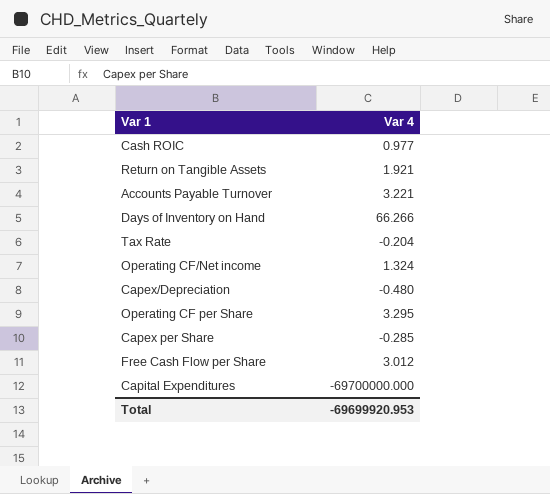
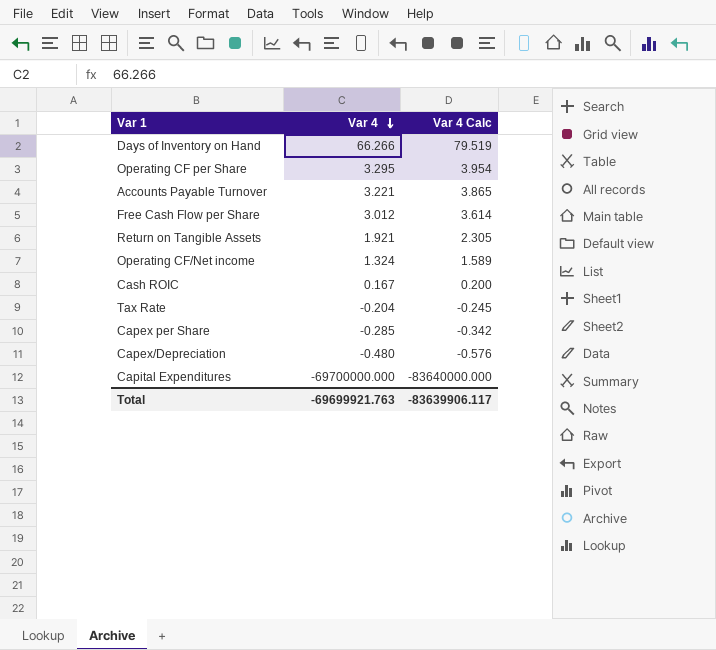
row order: none -> Var 4 descending
column Var 4 Calc | formula: none -> [Var 4] * 1.2
Cash ROIC | Var 4: 0.977 -> 0.167
Total | Var 4: -69699920.953 -> -69699921.763

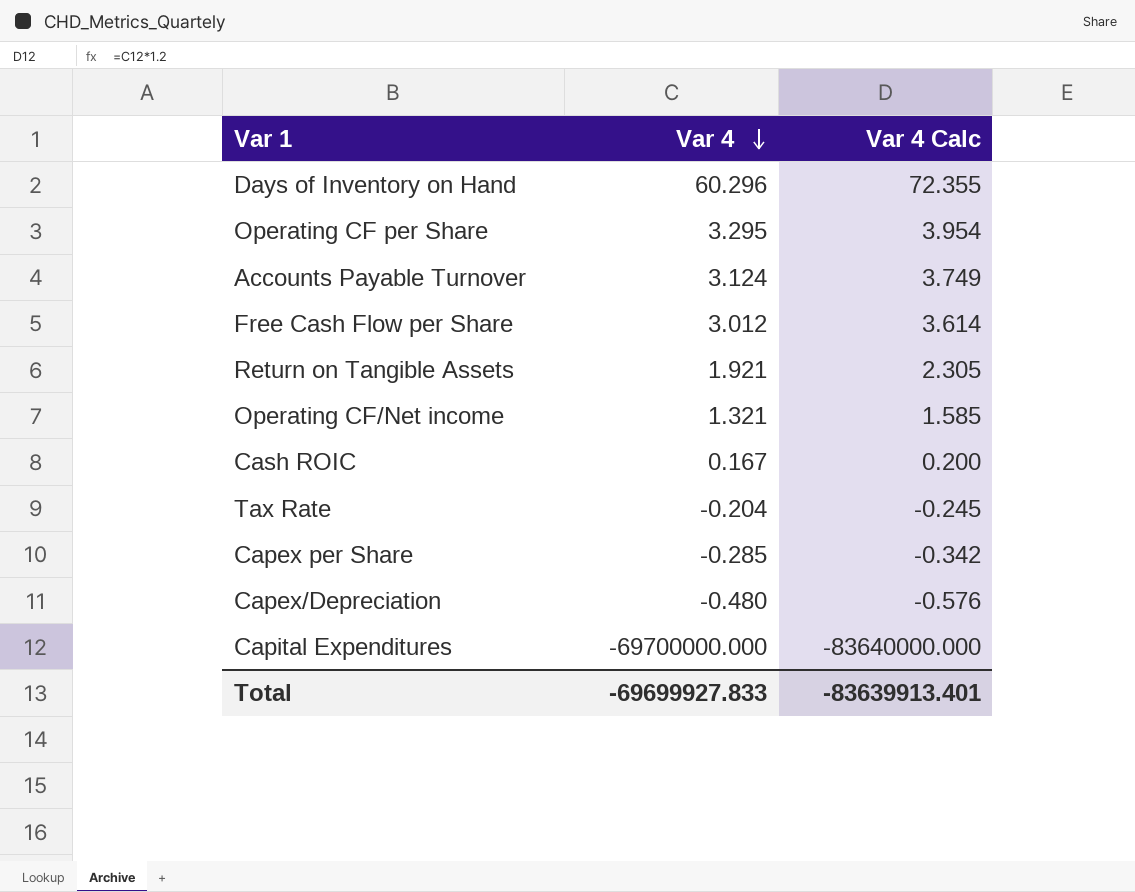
Days of Inventory on Hand | Var 4: 66.266 -> 60.296
Days of Inventory on Hand | Var 4 Calc: 79.519 -> 72.355
Accounts Payable Turnover | Var 4: 3.221 -> 3.124
Accounts Payable Turnover | Var 4 Calc: 3.865 -> 3.749
Operating CF/Net income | Var 4: 1.324 -> 1.321
Operating CF/Net income | Var 4 Calc: 1.589 -> 1.585
Total | Var 4: -69699921.763 -> -69699927.833
Total | Var 4 Calc: -83639906.117 -> -83639913.401

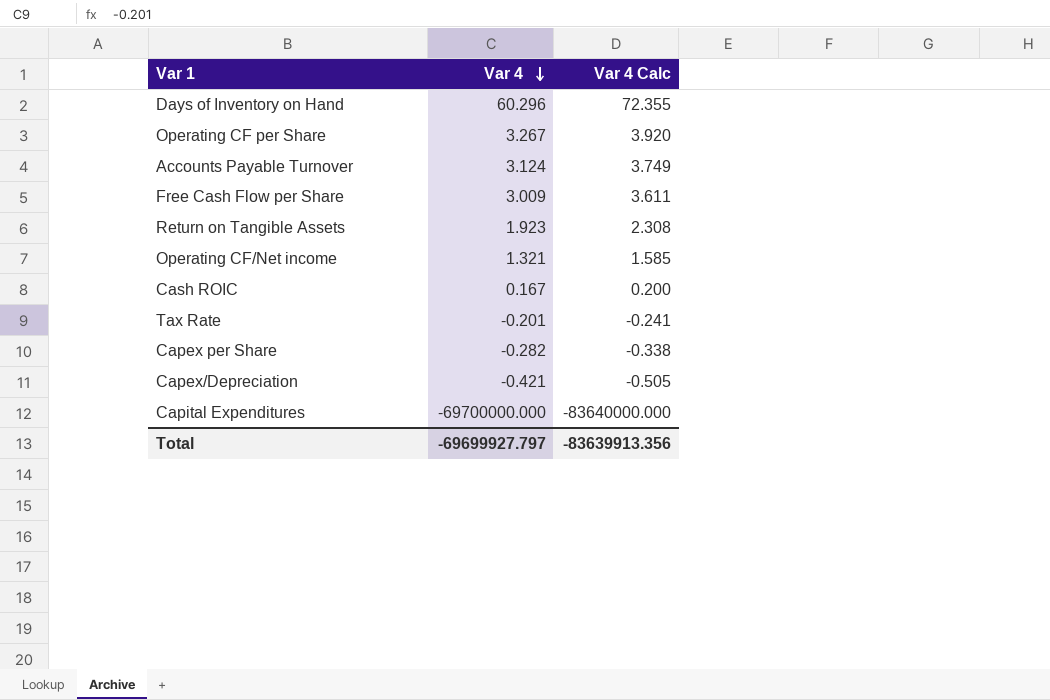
Operating CF per Share | Var 4: 3.295 -> 3.267
Operating CF per Share | Var 4 Calc: 3.954 -> 3.920
Free Cash Flow per Share | Var 4: 3.012 -> 3.009
Free Cash Flow per Share | Var 4 Calc: 3.614 -> 3.611
Return on Tangible Assets | Var 4: 1.921 -> 1.923
Return on Tangible Assets | Var 4 Calc: 2.305 -> 2.308
Tax Rate | Var 4: -0.204 -> -0.201
Tax Rate | Var 4 Calc: -0.245 -> -0.241
Capex per Share | Var 4: -0.285 -> -0.282
Capex per Share | Var 4 Calc: -0.342 -> -0.338
Capex/Depreciation | Var 4: -0.480 -> -0.421
Capex/Depreciation | Var 4 Calc: -0.576 -> -0.505
Total | Var 4: -69699927.833 -> -69699927.797
Total | Var 4 Calc: -83639913.401 -> -83639913.356

